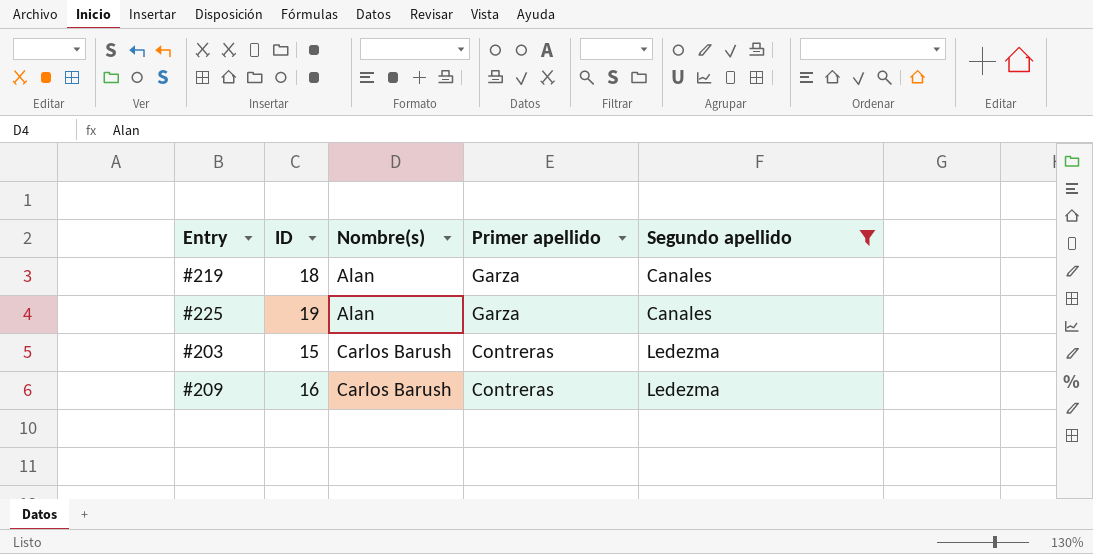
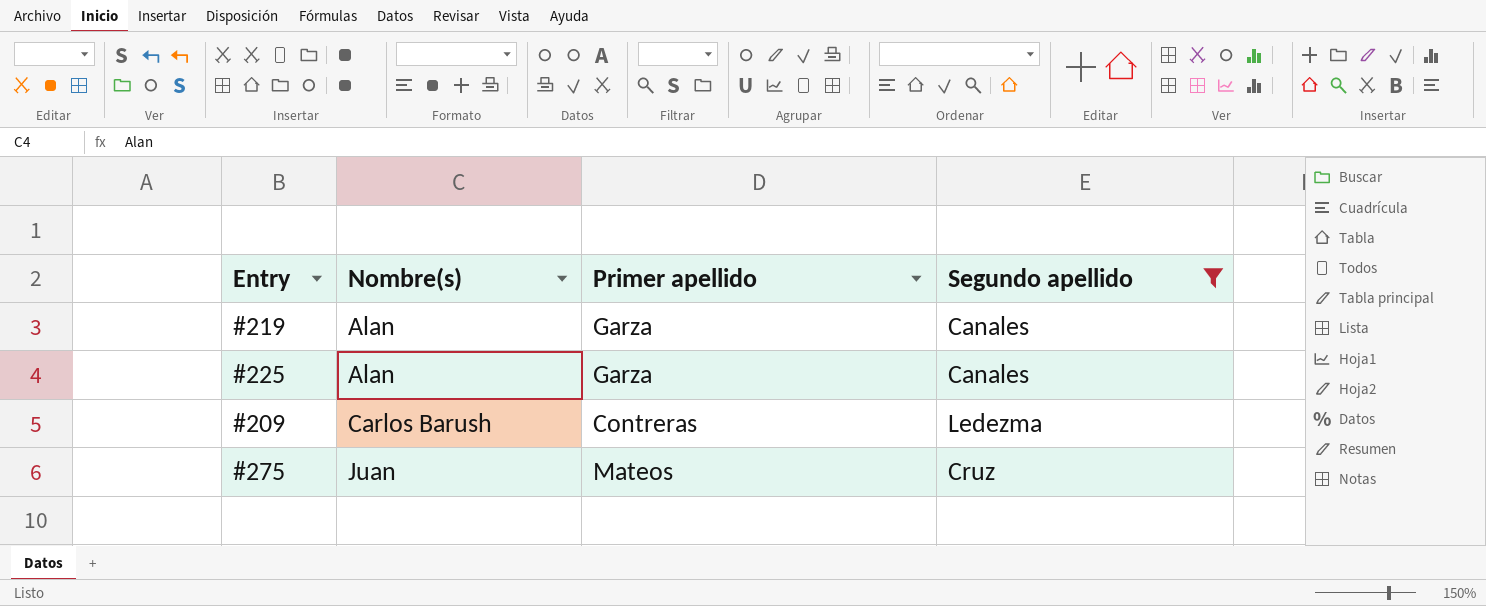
column ID | position: 2 -> none
row #203: 15 | Carlos Barush | Contreras | Ledezma -> none
row #275: none -> Juan | Mateos | Cruz

